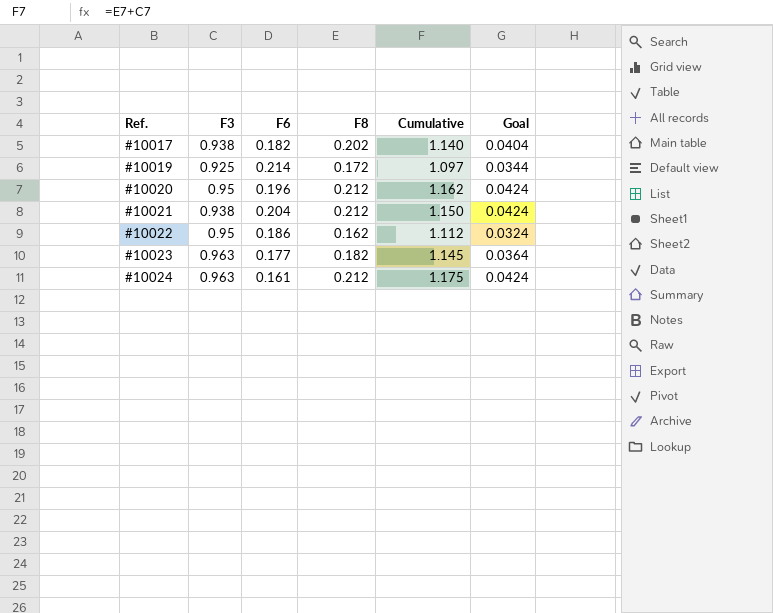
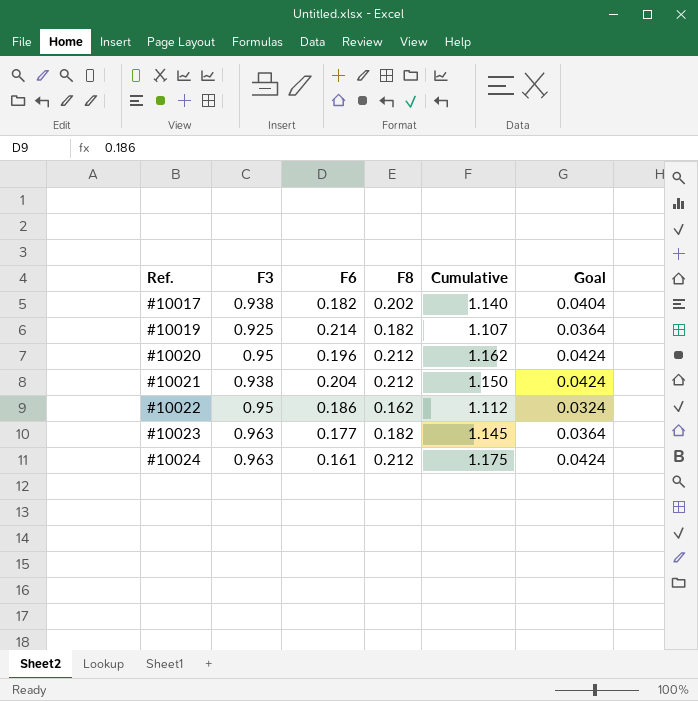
#10019 | F8: 0.172 -> 0.182
#10019 | Cumulative: 1.097 -> 1.107
#10019 | Goal: 0.0344 -> 0.0364

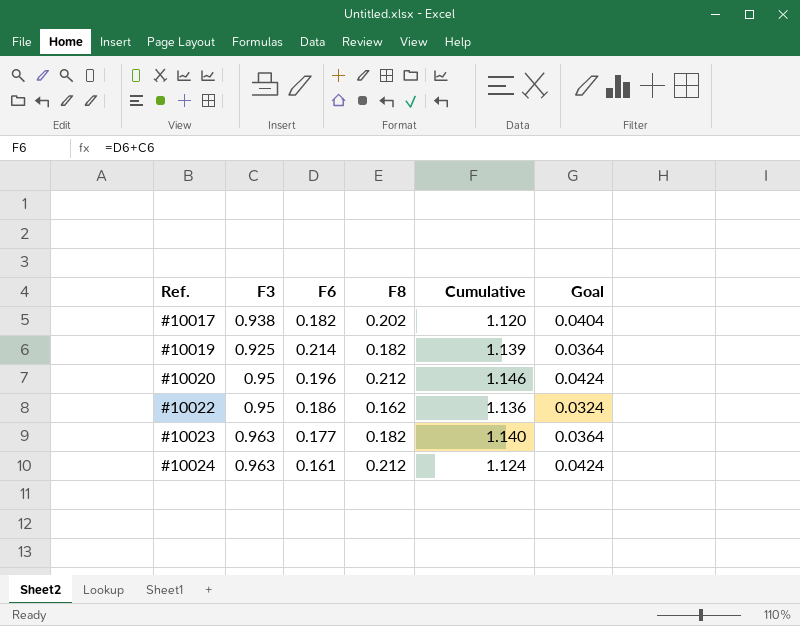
column Cumulative | formula: [F3] + [F8] -> [F3] + [F6]
row #10021: 0.938 | 0.204 | 0.212 | 1.150 | 0.0424 -> none

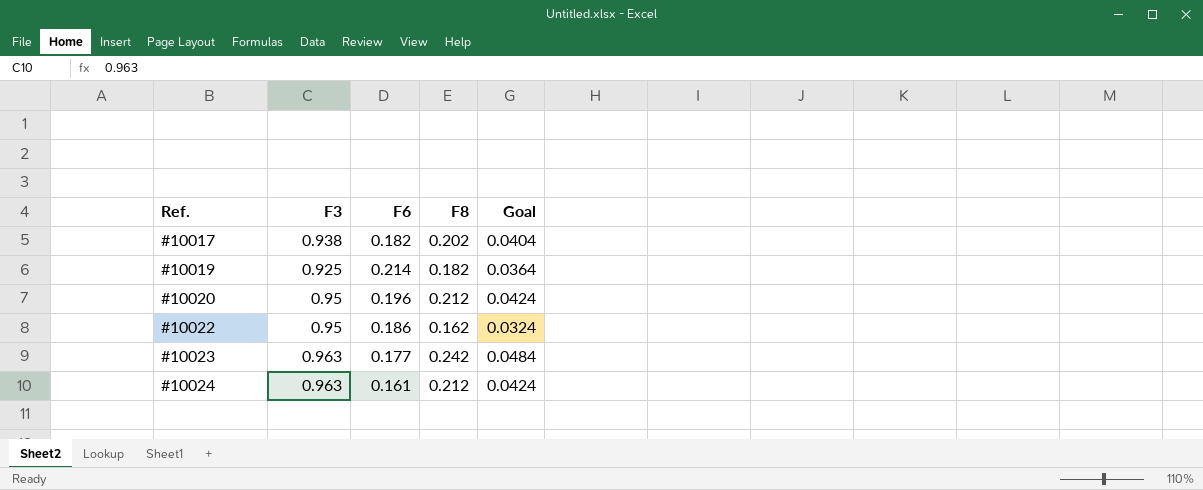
column Cumulative | formula: [F3] + [F6] -> none
#10023 | F8: 0.182 -> 0.242
#10023 | Goal: 0.0364 -> 0.0484

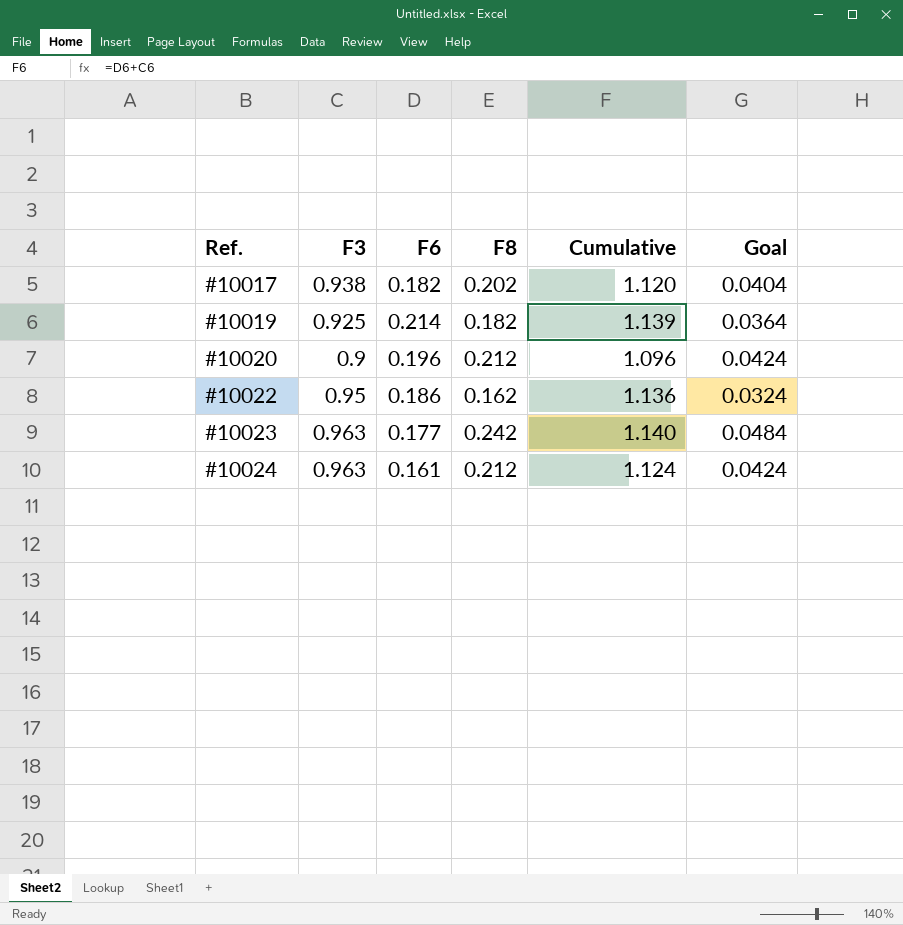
column Cumulative | formula: none -> [F3] + [F6]
#10020 | F3: 0.95 -> 0.9

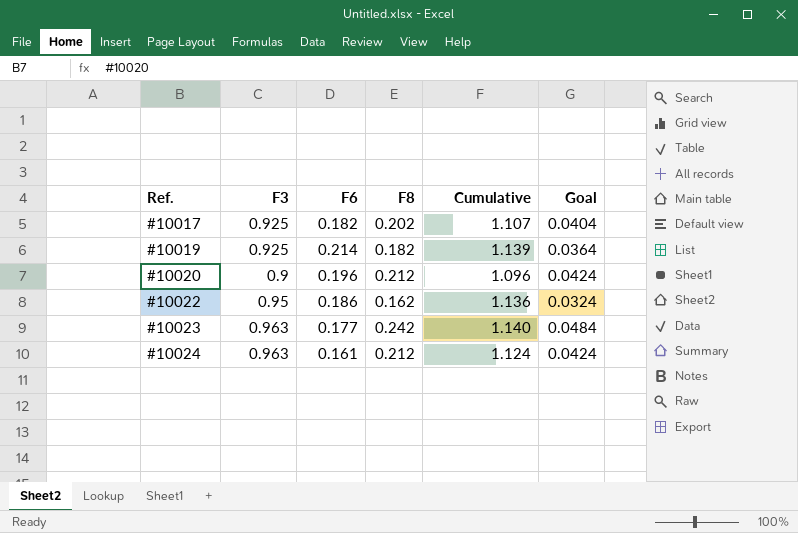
#10017 | F3: 0.938 -> 0.925
#10017 | Cumulative: 1.120 -> 1.107

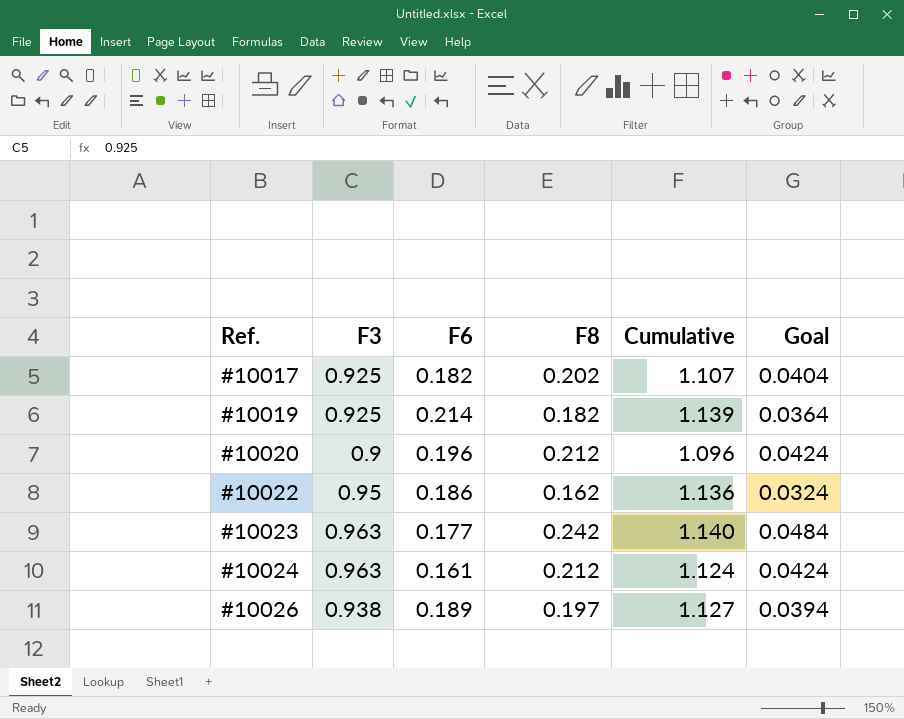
row #10026: none -> 0.938 | 0.189 | 0.197 | 1.127 | 0.0394

